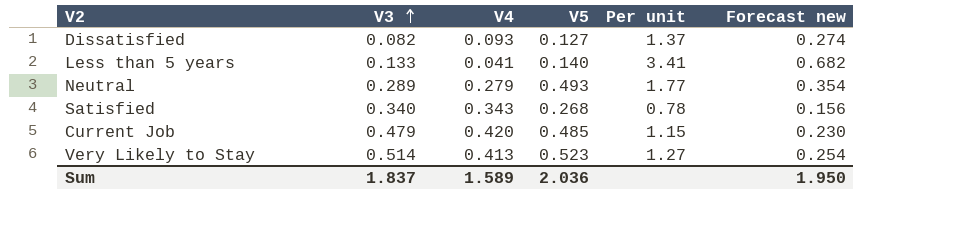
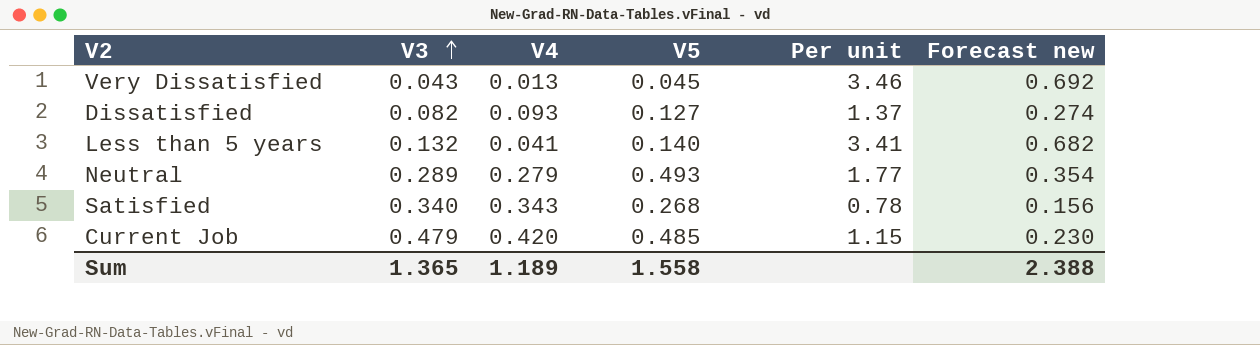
row Very Likely to Stay: 0.514 | 0.413 | 0.523 | 1.27 | 0.254 -> none
row Very Dissatisfied: none -> 0.043 | 0.013 | 0.045 | 3.46 | 0.692
Less than 5 years | V3: 0.133 -> 0.132
Sum | V3: 1.837 -> 1.365
Sum | V4: 1.589 -> 1.189
Sum | V5: 2.036 -> 1.558
Sum | Forecast new: 1.950 -> 2.388

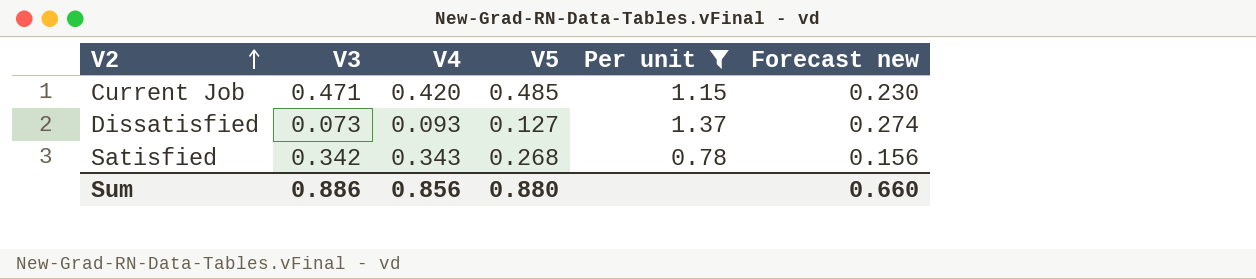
filter: none -> Per unit <= 1.37
row order: V3 ascending -> V2 ascending
Current Job | V3: 0.479 -> 0.471
Dissatisfied | V3: 0.082 -> 0.073
Satisfied | V3: 0.340 -> 0.342
Sum | V3: 1.365 -> 0.886
Sum | V4: 1.189 -> 0.856
Sum | V5: 1.558 -> 0.880
Sum | Forecast new: 2.388 -> 0.660

